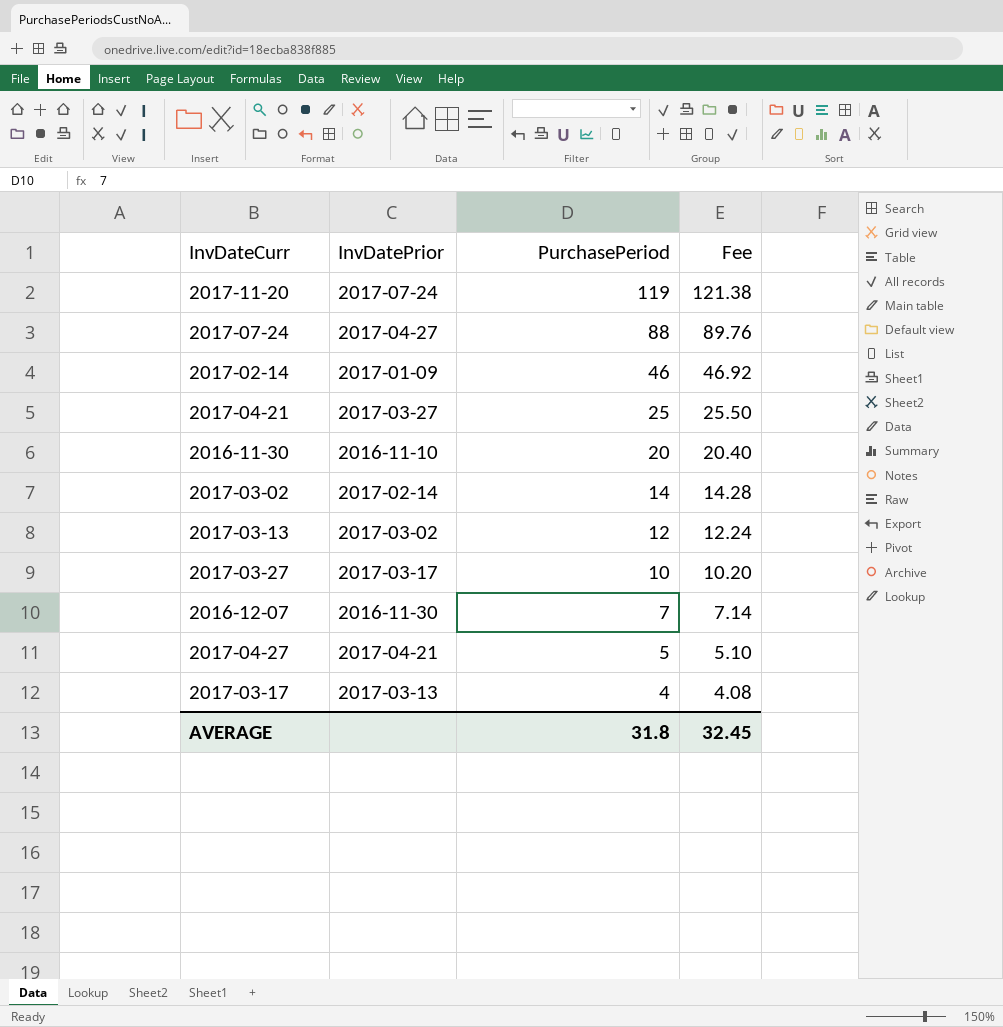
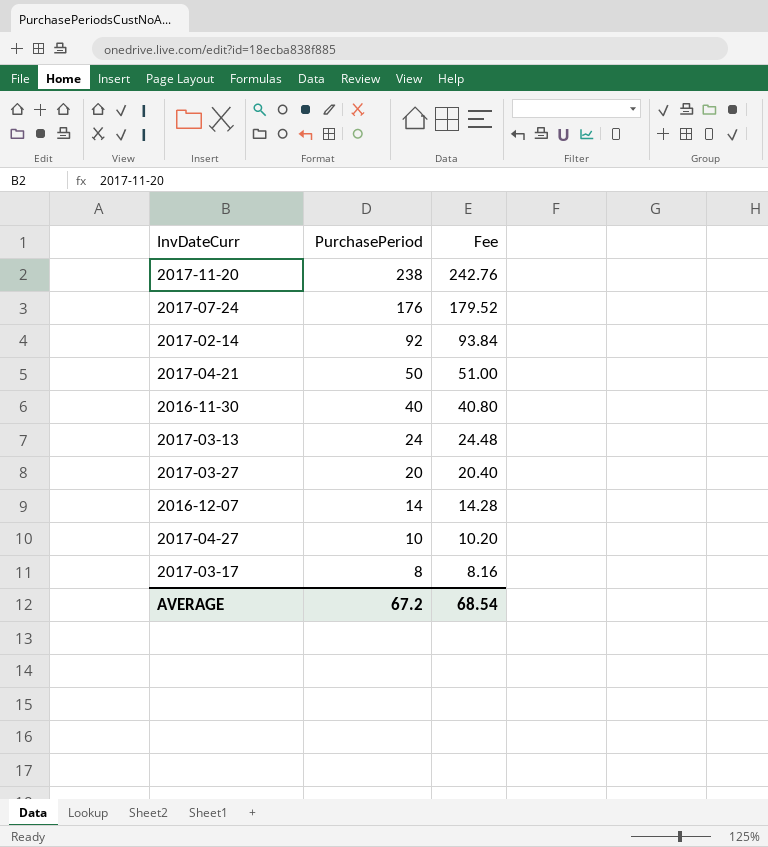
column InvDatePrior | position: 2 -> none
row 2017-03-02: 2017-02-14 | 14 | 14.28 -> none
2017-11-20 | PurchasePeriod: 119 -> 238
2017-11-20 | Fee: 121.38 -> 242.76
2017-07-24 | PurchasePeriod: 88 -> 176
2017-07-24 | Fee: 89.76 -> 179.52
2017-02-14 | PurchasePeriod: 46 -> 92
2017-02-14 | Fee: 46.92 -> 93.84
2017-04-21 | PurchasePeriod: 25 -> 50
2017-04-21 | Fee: 25.50 -> 51.00
2016-11-30 | PurchasePeriod: 20 -> 40
2016-11-30 | Fee: 20.40 -> 40.80
2017-03-13 | PurchasePeriod: 12 -> 24
2017-03-13 | Fee: 12.24 -> 24.48
2017-03-27 | PurchasePeriod: 10 -> 20
2017-03-27 | Fee: 10.20 -> 20.40
2016-12-07 | PurchasePeriod: 7 -> 14
2016-12-07 | Fee: 7.14 -> 14.28
2017-04-27 | PurchasePeriod: 5 -> 10
2017-04-27 | Fee: 5.10 -> 10.20
2017-03-17 | PurchasePeriod: 4 -> 8
2017-03-17 | Fee: 4.08 -> 8.16
AVERAGE | PurchasePeriod: 31.8 -> 67.2
AVERAGE | Fee: 32.45 -> 68.54

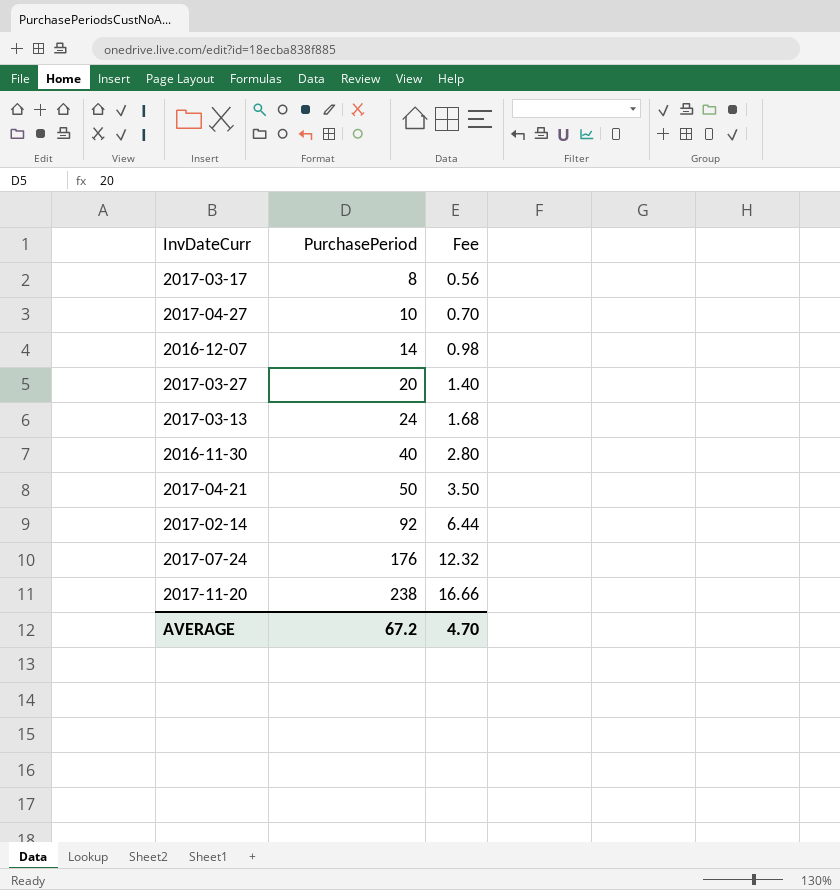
row order: PurchasePeriod descending -> PurchasePeriod ascending
column Fee | formula: [PurchasePeriod] * 1.02 -> [PurchasePeriod] * 0.07
AVERAGE | Fee: 68.54 -> 4.70

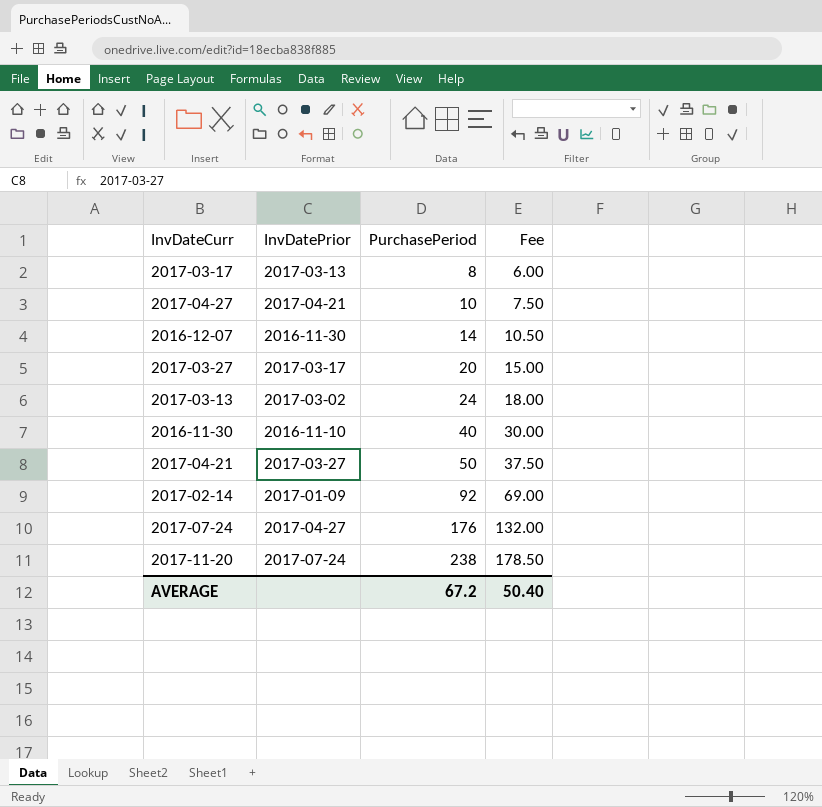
column InvDatePrior | position: none -> 2
column Fee | formula: [PurchasePeriod] * 0.07 -> [PurchasePeriod] * 0.75
AVERAGE | Fee: 4.70 -> 50.40

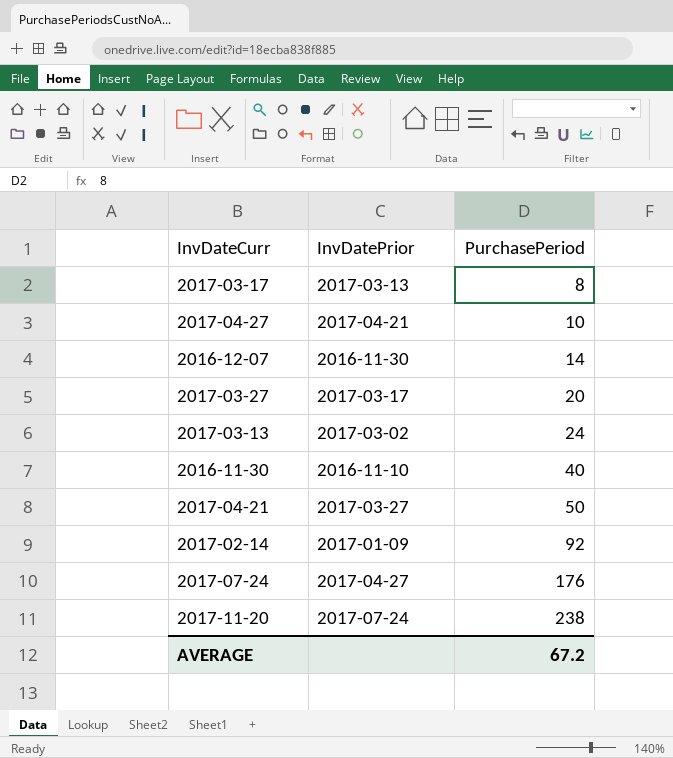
column Fee | formula: [PurchasePeriod] * 0.75 -> none

